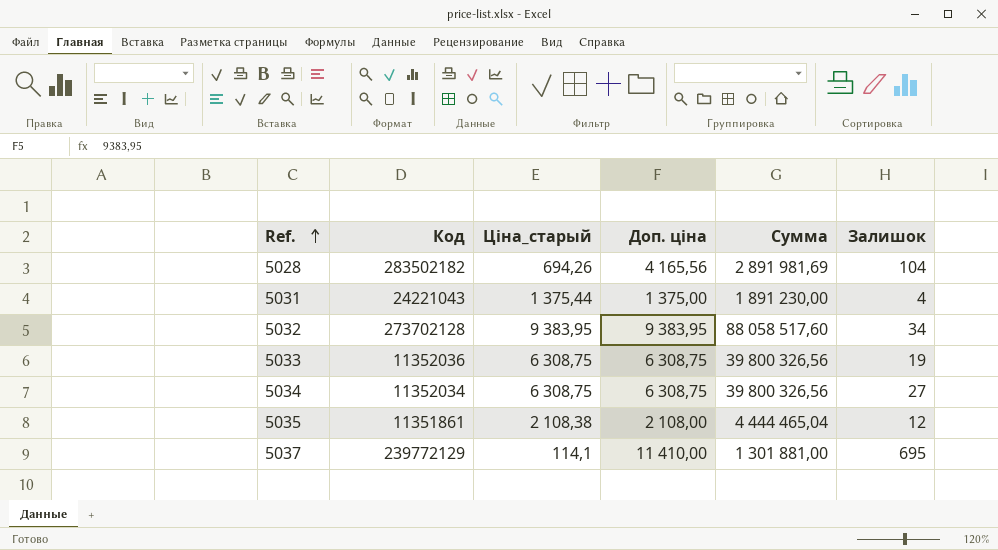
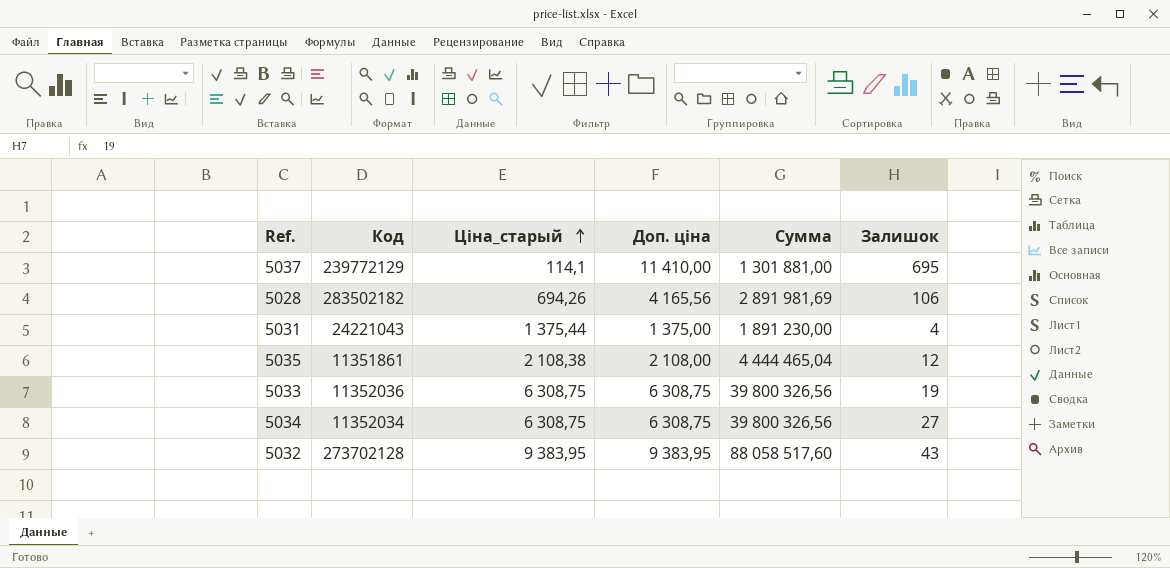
row order: Ref. ascending -> Ціна_старый ascending
5028 | Залишок: 104 -> 106
5032 | Залишок: 34 -> 43

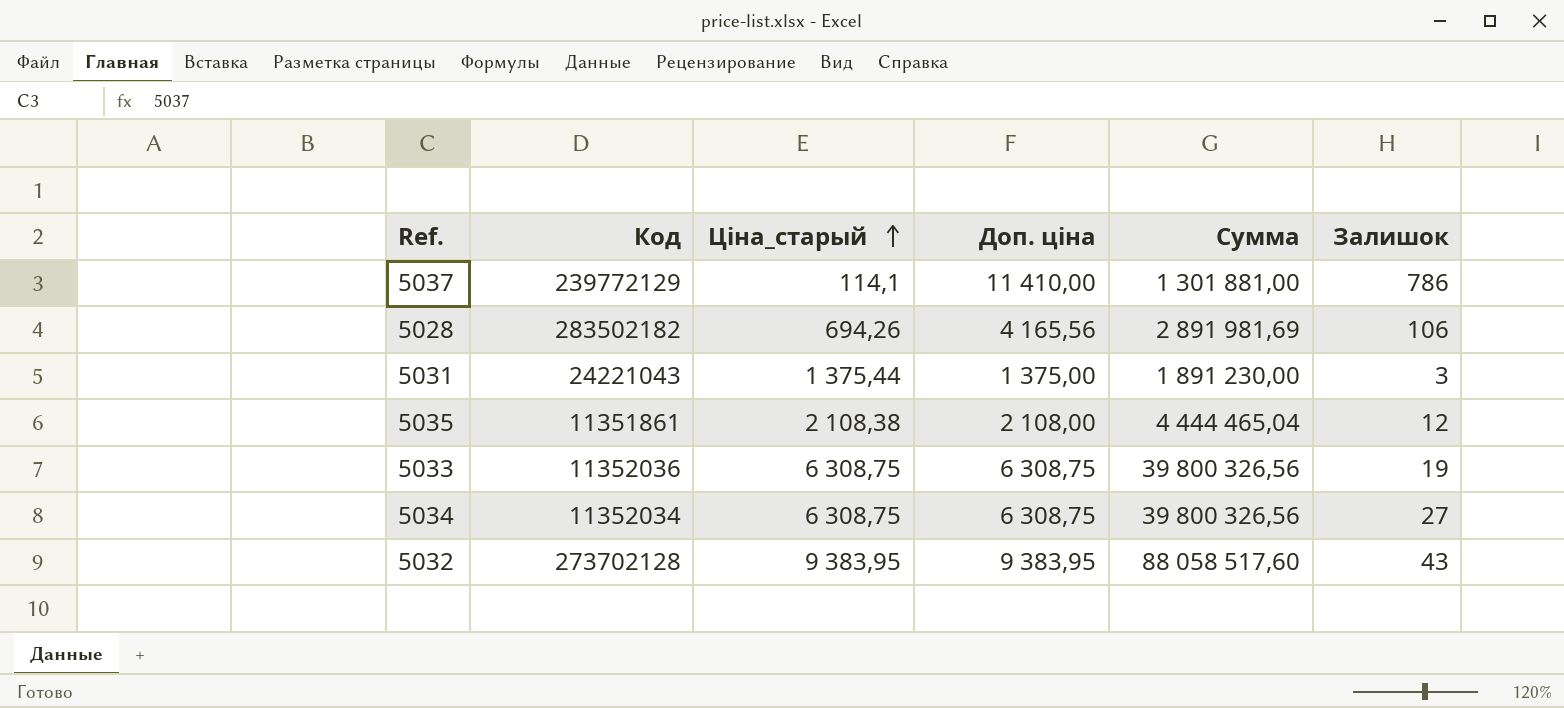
5037 | Залишок: 695 -> 786
5031 | Залишок: 4 -> 3

